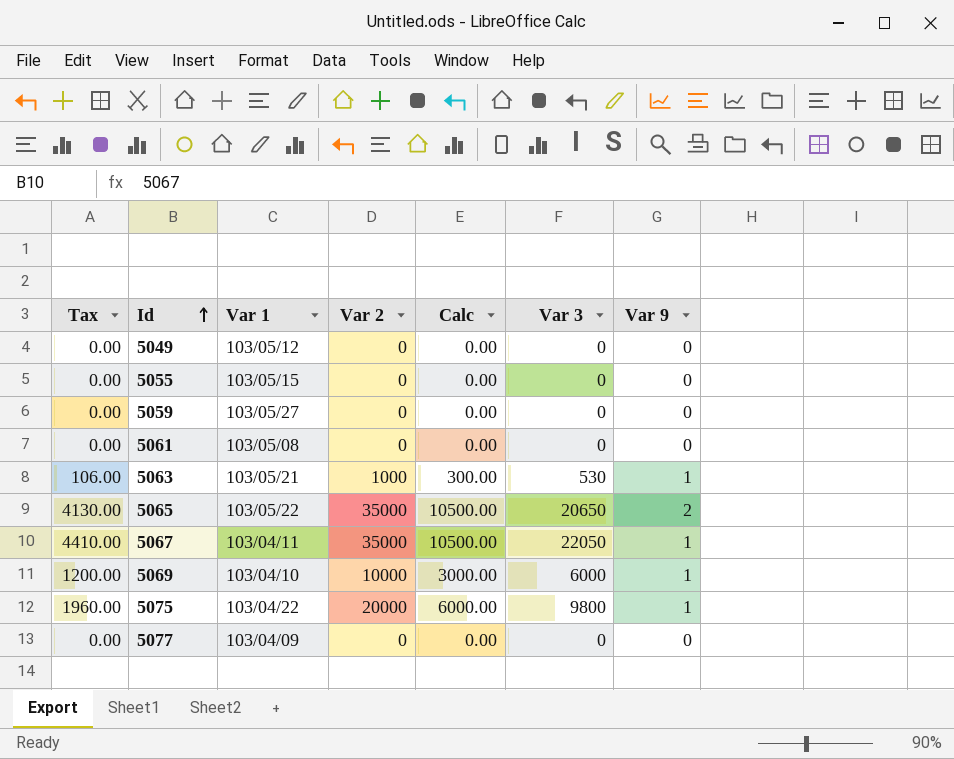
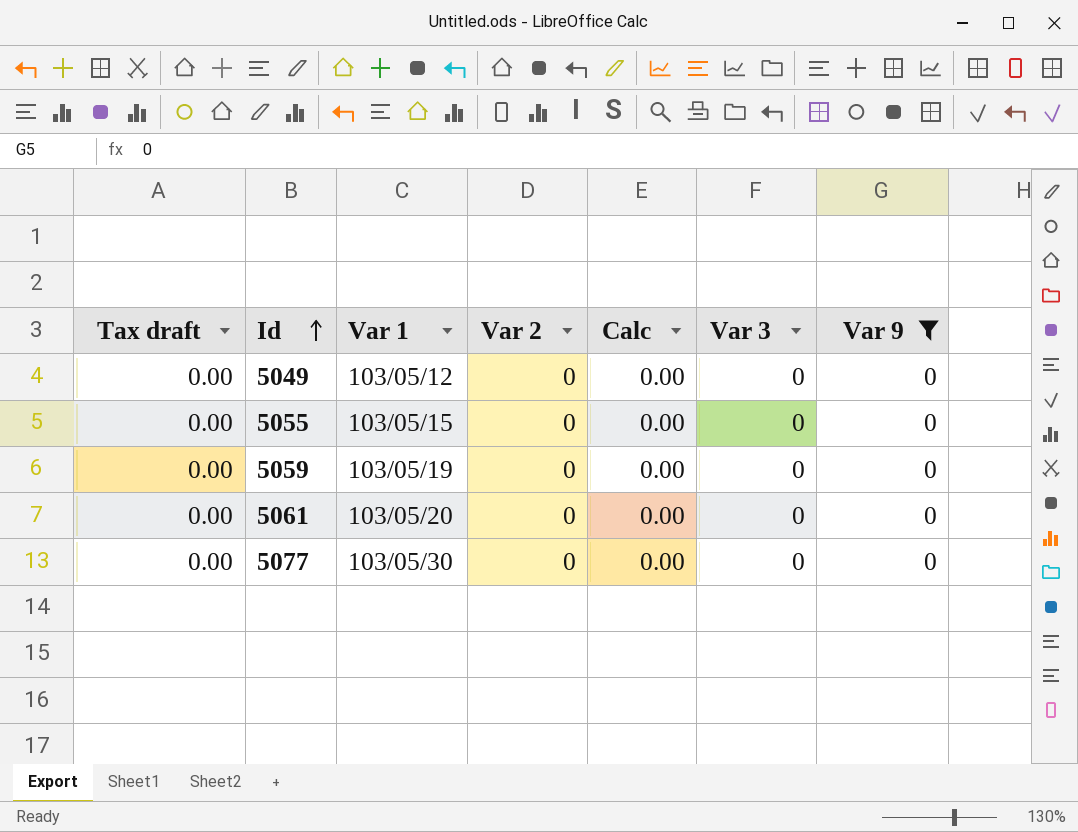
filter: none -> Var 9 = 0
column name: Tax -> Tax draft
5059 | Var 1: 103/05/27 -> 103/05/19
5061 | Var 1: 103/05/08 -> 103/05/20
5077 | Var 1: 103/04/09 -> 103/05/30

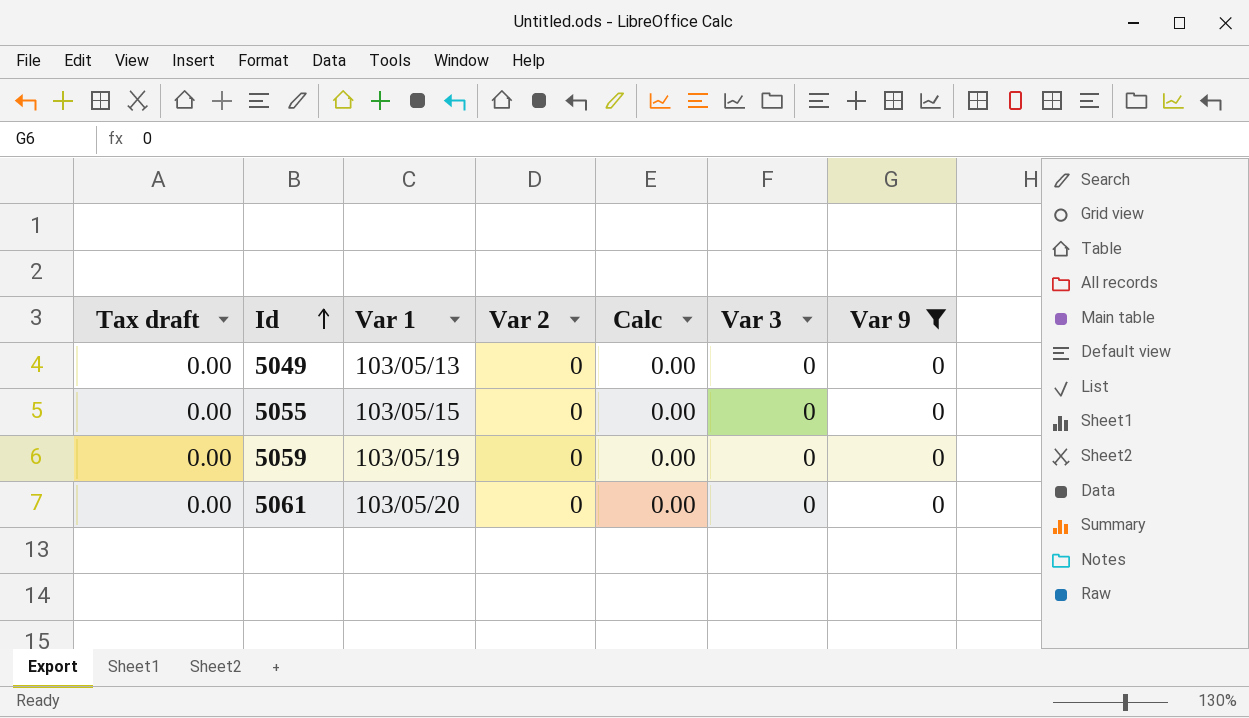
row 5077: 0.00 | 103/05/30 | 0 | 0.00 | 0 | 0 -> none
5049 | Var 1: 103/05/12 -> 103/05/13

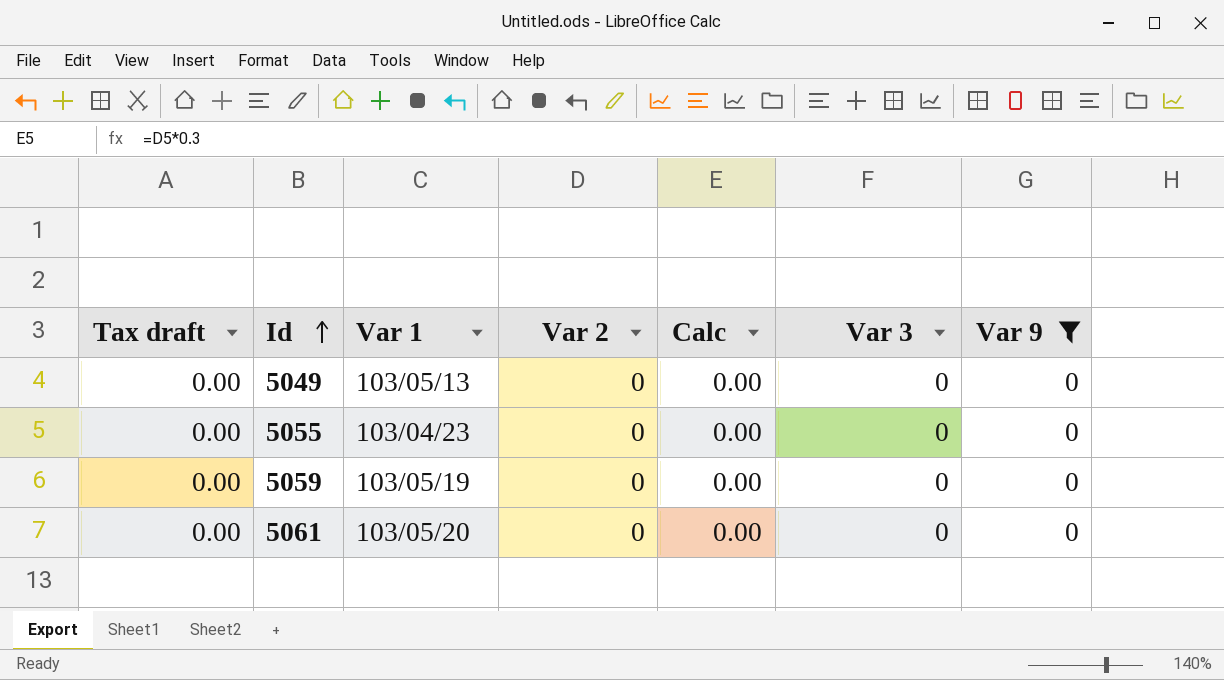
5055 | Var 1: 103/05/15 -> 103/04/23

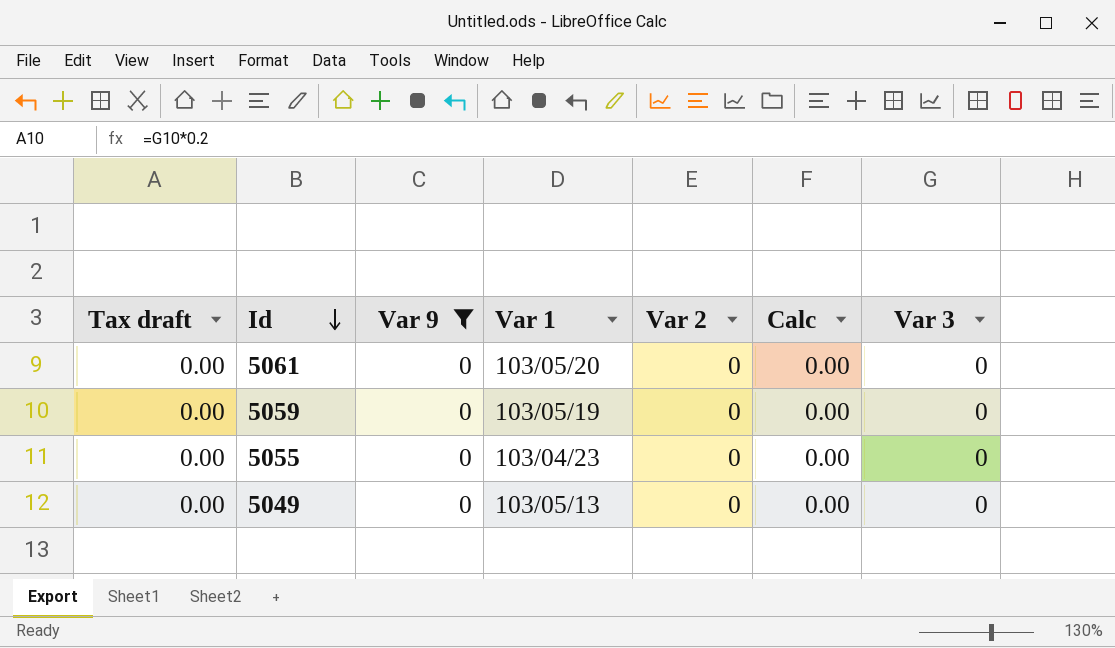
row order: Id ascending -> Id descending
column Var 9 | position: 7 -> 3

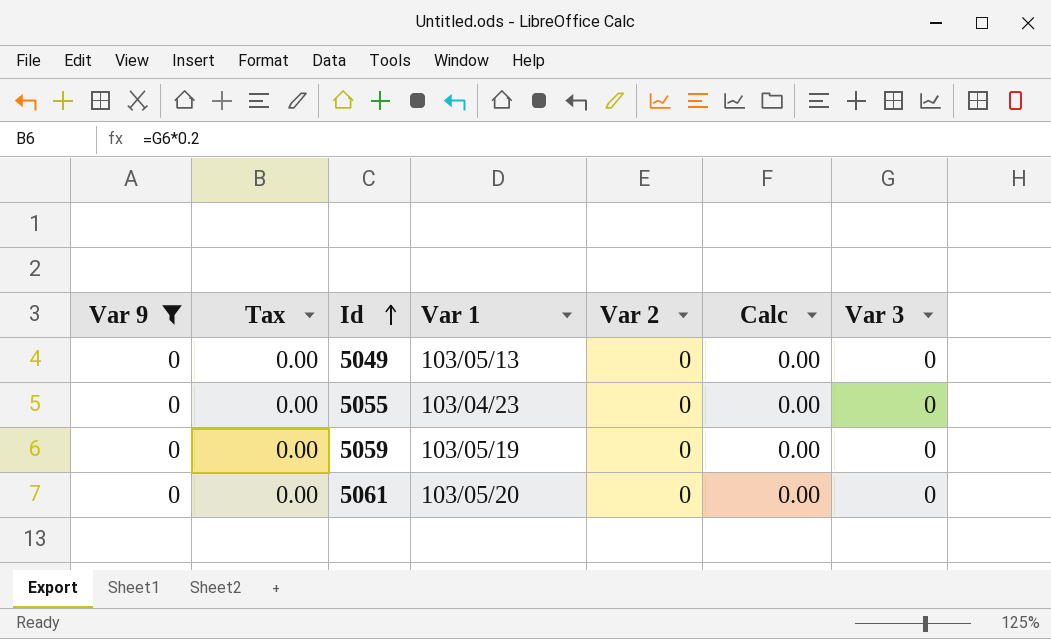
row order: Id descending -> Id ascending
column Var 9 | position: 3 -> 1
column name: Tax draft -> Tax

